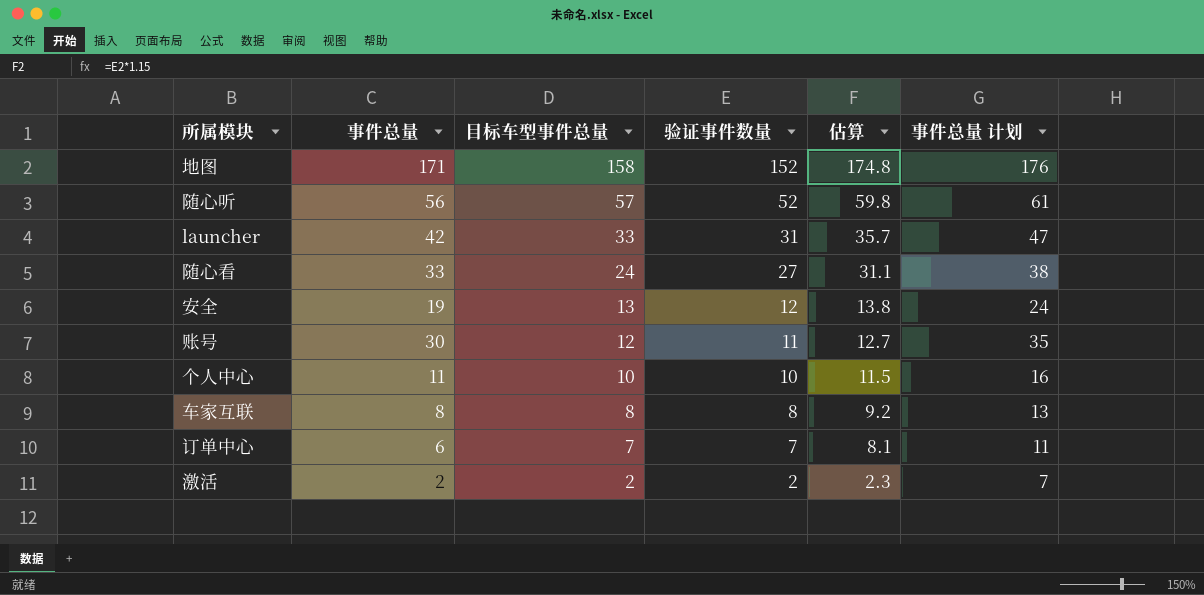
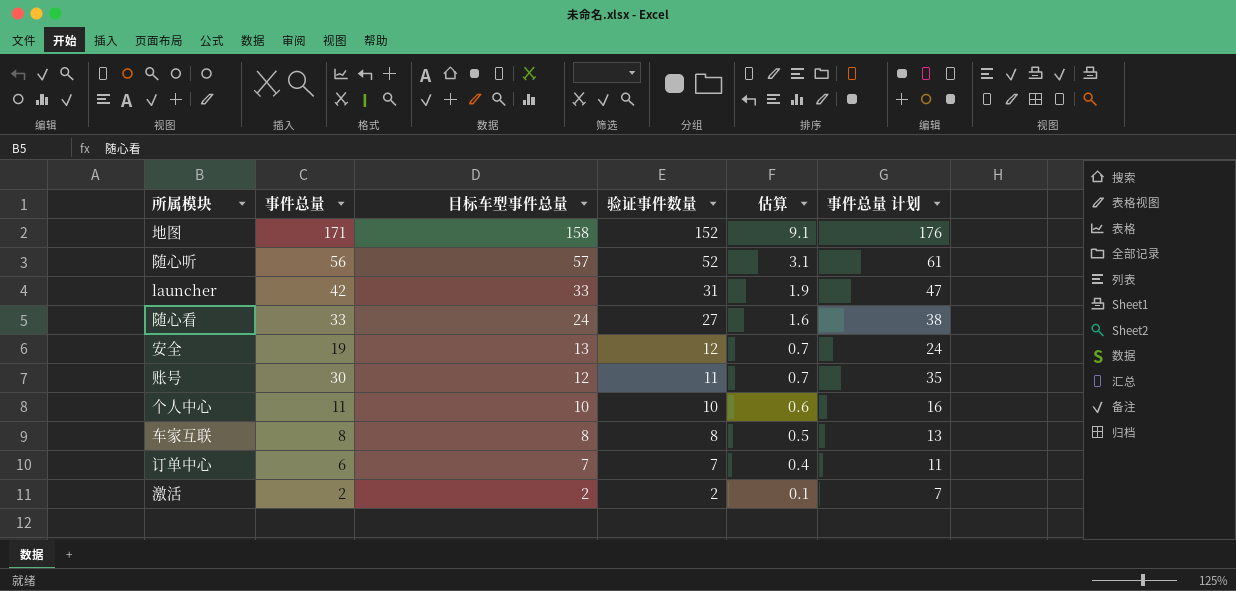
column 估算 | formula: [验证事件数量] * 1.15 -> [验证事件数量] * 0.06

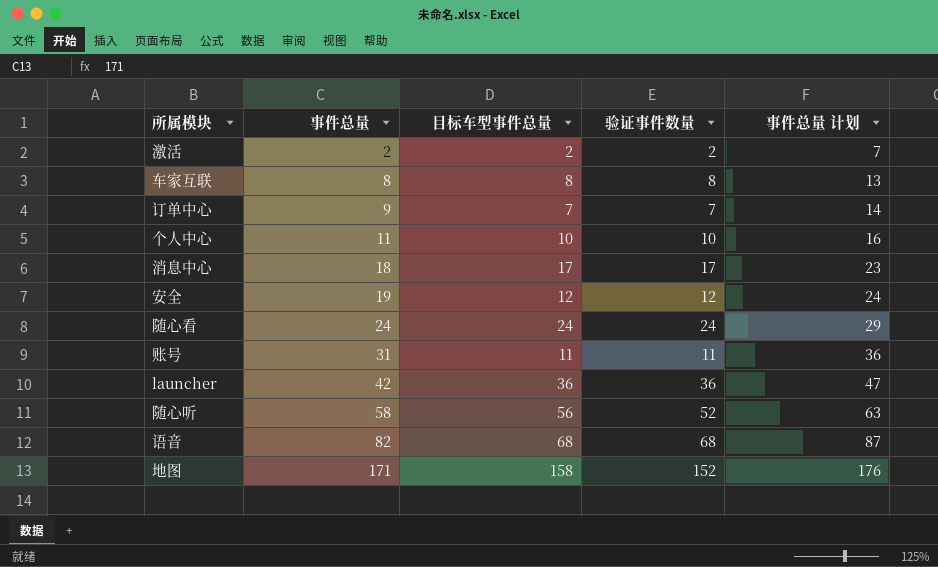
row order: 目标车型事件总量 descending -> 事件总量 ascending
column 估算 | formula: [验证事件数量] * 0.06 -> none
订单中心 | 事件总量: 6 -> 9
订单中心 | 事件总量 计划: 11 -> 14
row 消息中心: none -> 18 | 17 | 17 | 23
安全 | 目标车型事件总量: 13 -> 12
随心看 | 事件总量: 33 -> 24
随心看 | 验证事件数量: 27 -> 24
随心看 | 事件总量 计划: 38 -> 29
账号 | 事件总量: 30 -> 31
账号 | 目标车型事件总量: 12 -> 11
账号 | 事件总量 计划: 35 -> 36
launcher | 目标车型事件总量: 33 -> 36
launcher | 验证事件数量: 31 -> 36
随心听 | 事件总量: 56 -> 58
随心听 | 目标车型事件总量: 57 -> 56
随心听 | 事件总量 计划: 61 -> 63
row 语音: none -> 82 | 68 | 68 | 87

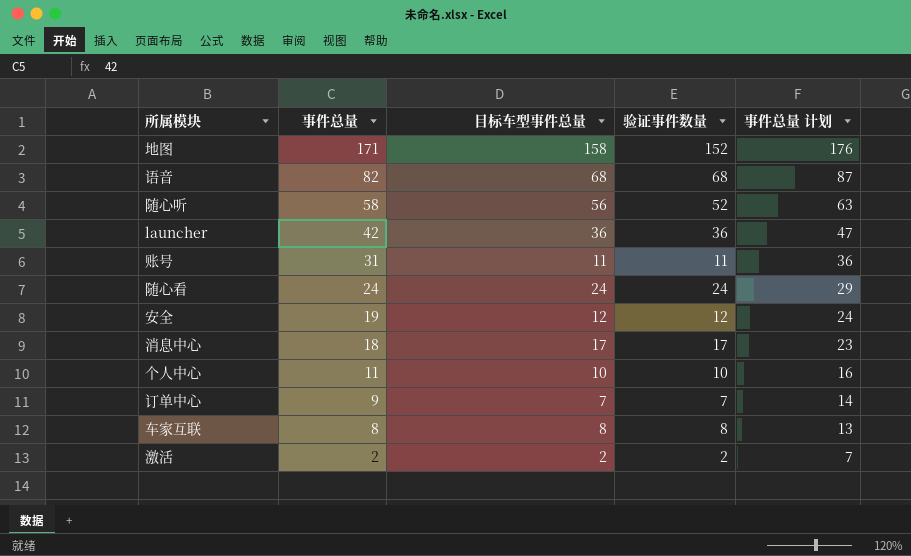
row order: 事件总量 ascending -> 事件总量 descending

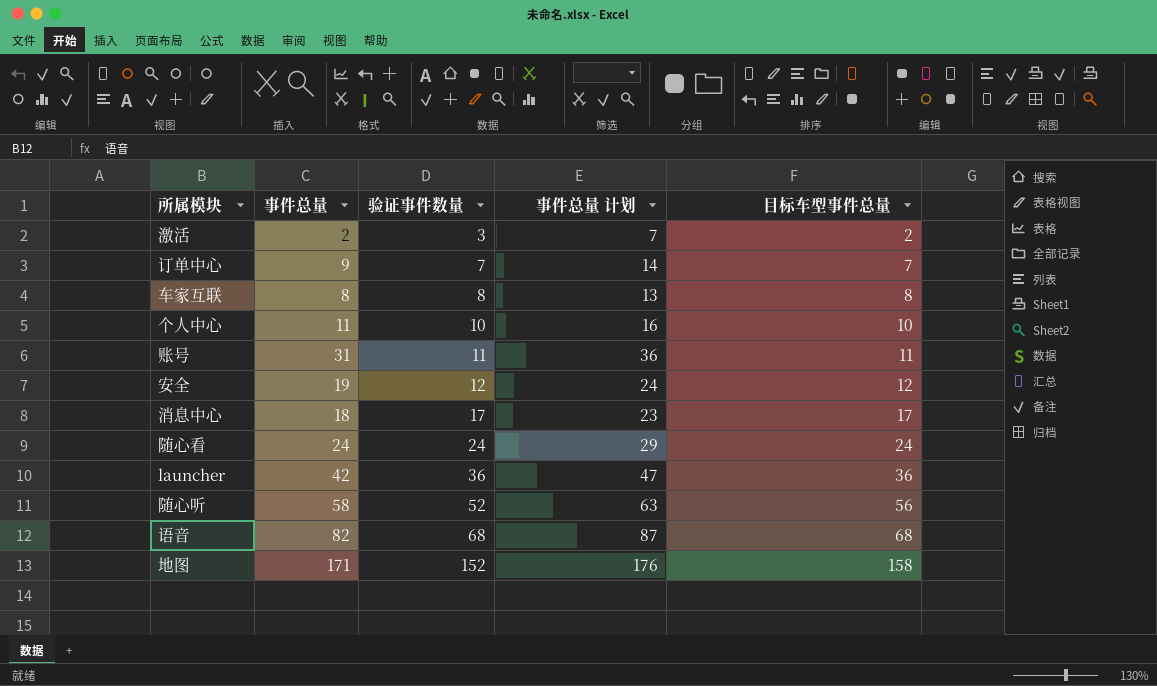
row order: 事件总量 descending -> 验证事件数量 ascending
column 目标车型事件总量 | position: 3 -> 5
激活 | 验证事件数量: 2 -> 3

